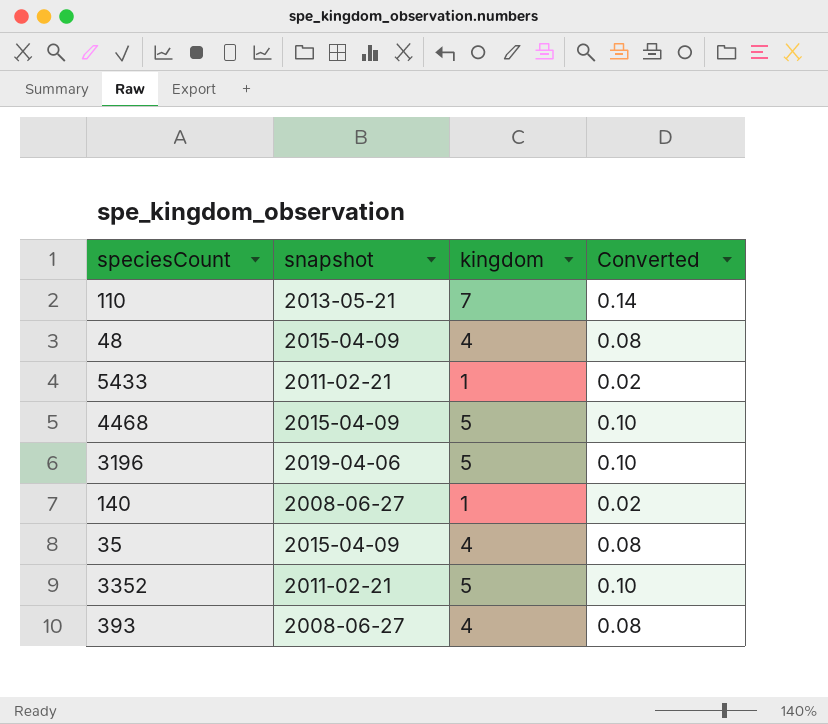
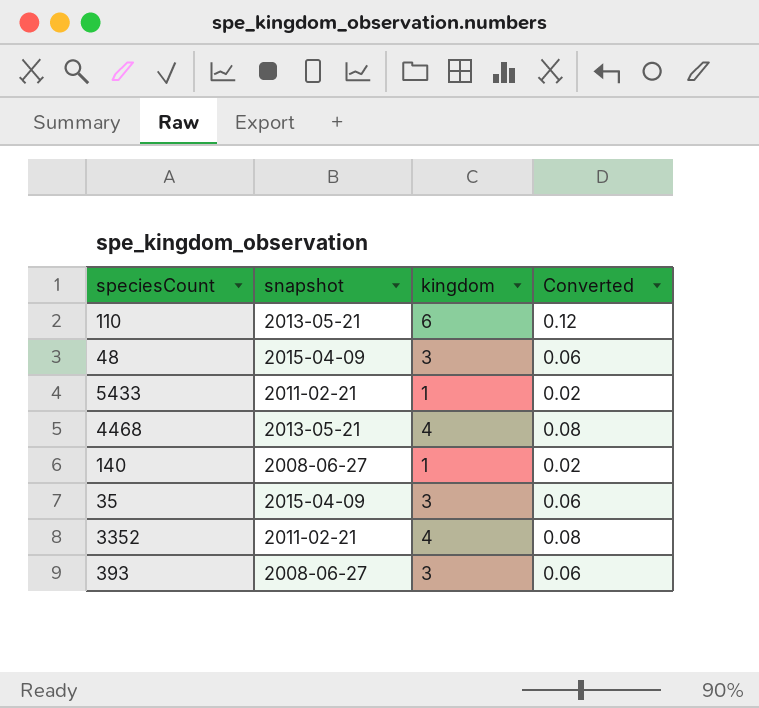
row 3196: 2019-04-06 | 5 | 0.10 -> none
110 | kingdom: 7 -> 6
110 | Converted: 0.14 -> 0.12
48 | kingdom: 4 -> 3
48 | Converted: 0.08 -> 0.06
4468 | snapshot: 2015-04-09 -> 2013-05-21
4468 | kingdom: 5 -> 4
4468 | Converted: 0.10 -> 0.08
35 | kingdom: 4 -> 3
35 | Converted: 0.08 -> 0.06
3352 | kingdom: 5 -> 4
3352 | Converted: 0.10 -> 0.08
393 | kingdom: 4 -> 3
393 | Converted: 0.08 -> 0.06

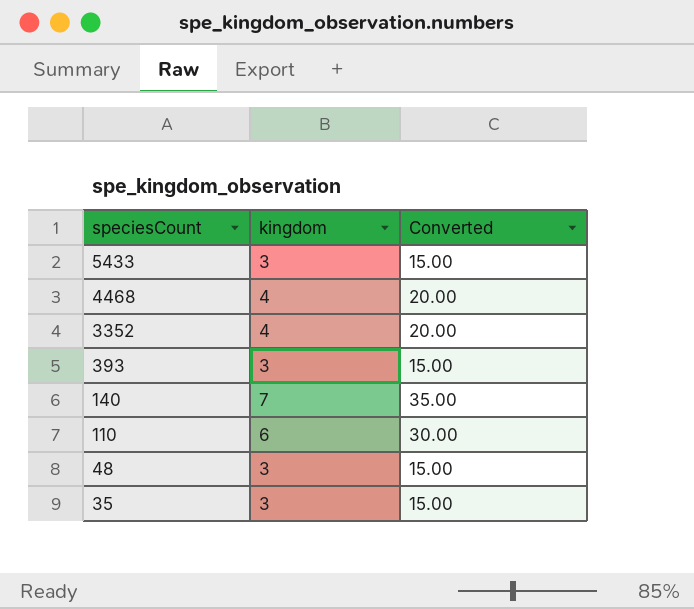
row order: none -> speciesCount descending
column snapshot | position: 2 -> none
column Converted | formula: [kingdom] * 0.02 -> [kingdom] * 5
5433 | kingdom: 1 -> 3
140 | kingdom: 1 -> 7

